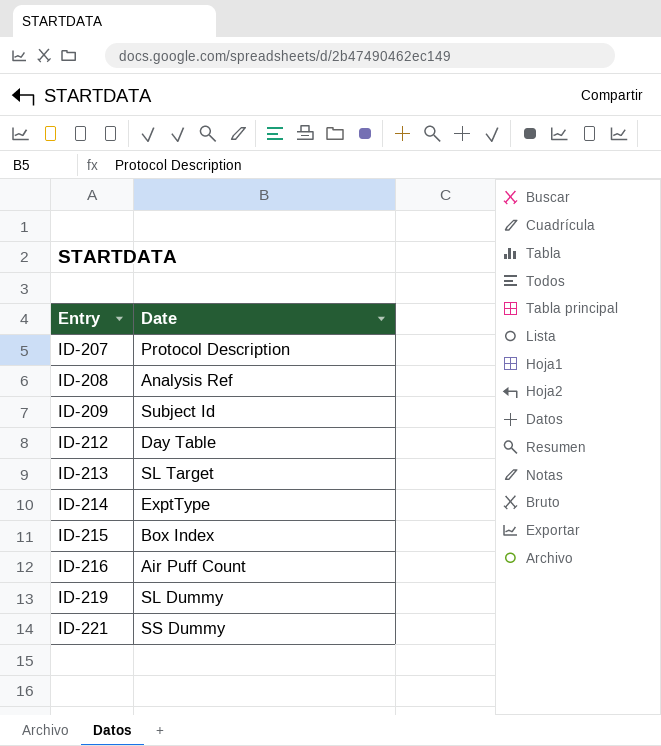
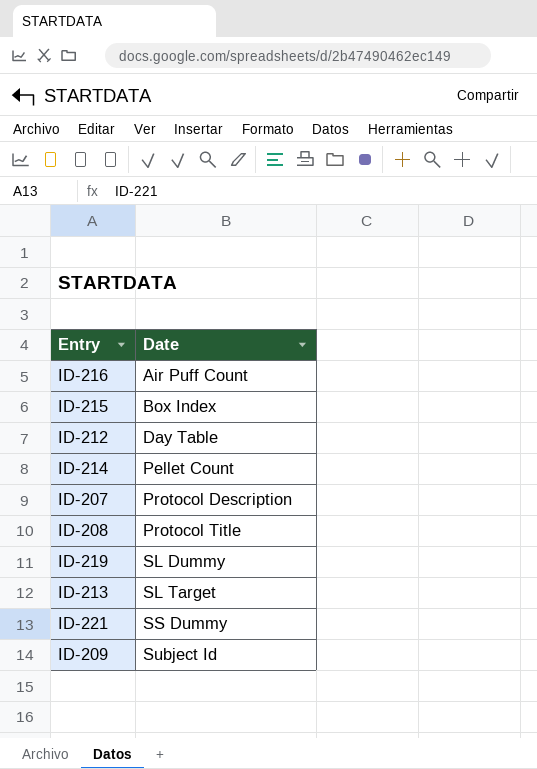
row order: Entry ascending -> Date ascending
ID-214 | Date: ExptType -> Pellet Count
ID-208 | Date: Analysis Ref -> Protocol Title

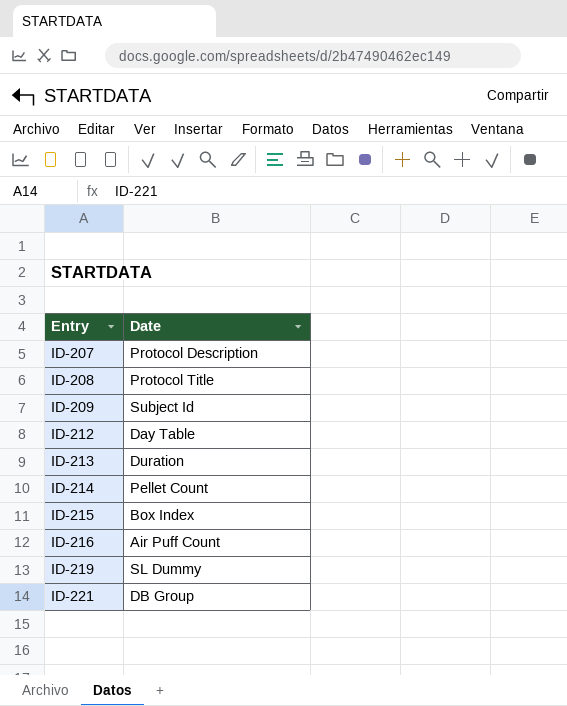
row order: Date ascending -> Entry ascending
ID-213 | Date: SL Target -> Duration
ID-221 | Date: SS Dummy -> DB Group

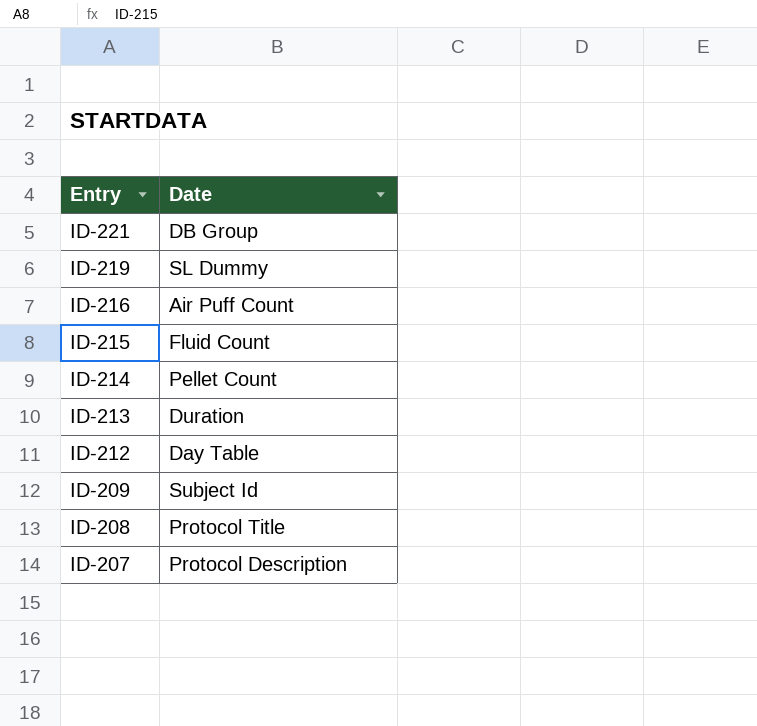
row order: Entry ascending -> Entry descending
ID-215 | Date: Box Index -> Fluid Count

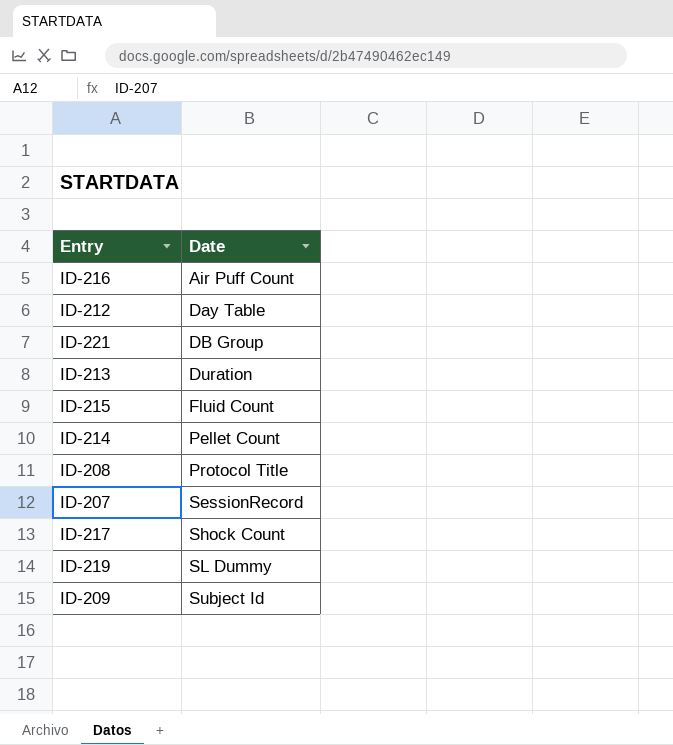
row order: Entry descending -> Date ascending
ID-207 | Date: Protocol Description -> SessionRecord
row ID-217: none -> Shock Count

